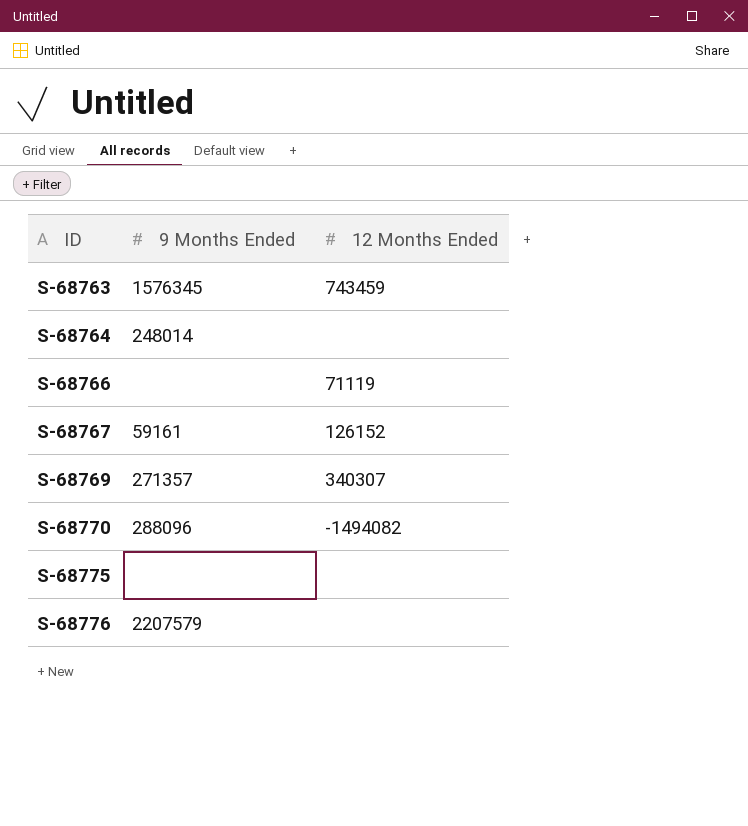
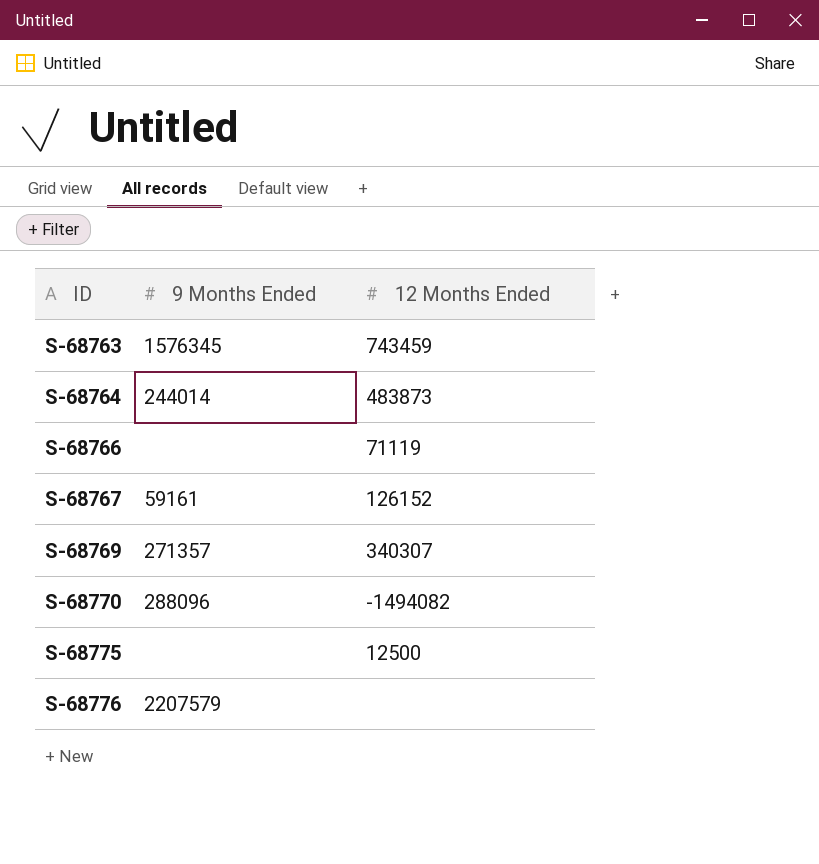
S-68764 | 9 Months Ended: 248014 -> 244014
S-68764 | 12 Months Ended: none -> 483873
S-68775 | 12 Months Ended: none -> 12500

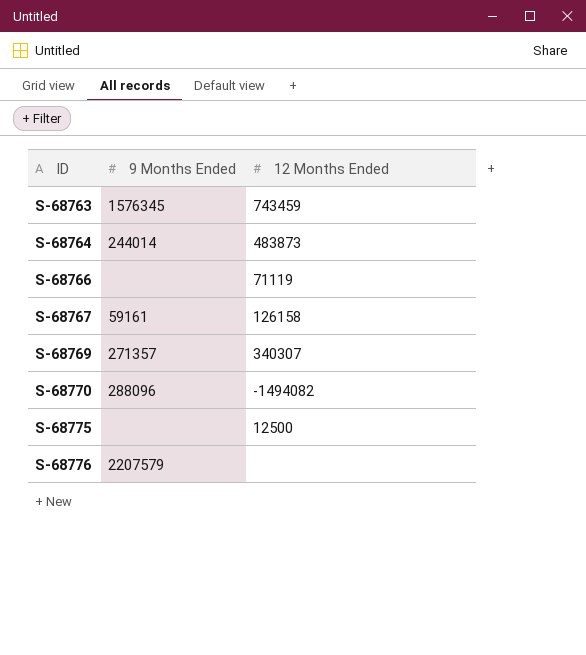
S-68767 | 12 Months Ended: 126152 -> 126158

